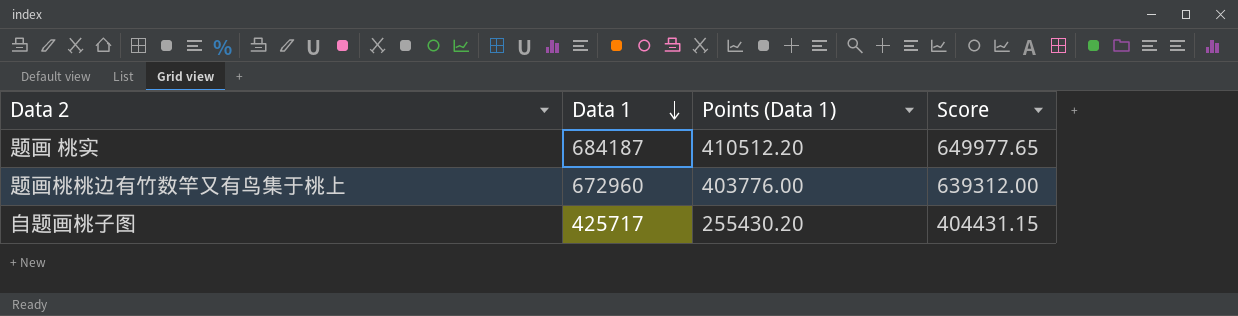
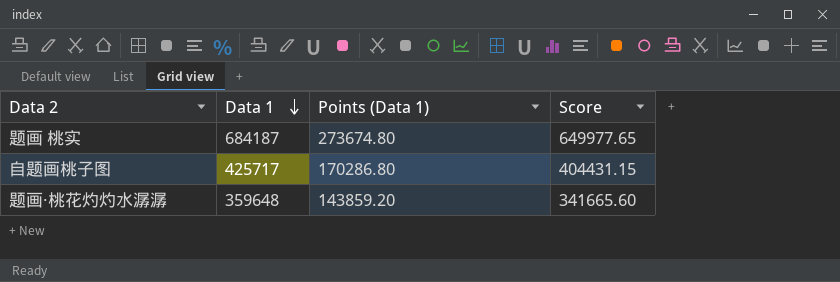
column Points (Data 1) | formula: [Data 1] * 0.6 -> [Data 1] * 0.4
row 题画桃桃边有竹数竿又有鸟集于桃上: 672960 | 403776.00 | 639312.00 -> none
row 题画·桃花灼灼水潺潺: none -> 359648 | 143859.20 | 341665.60

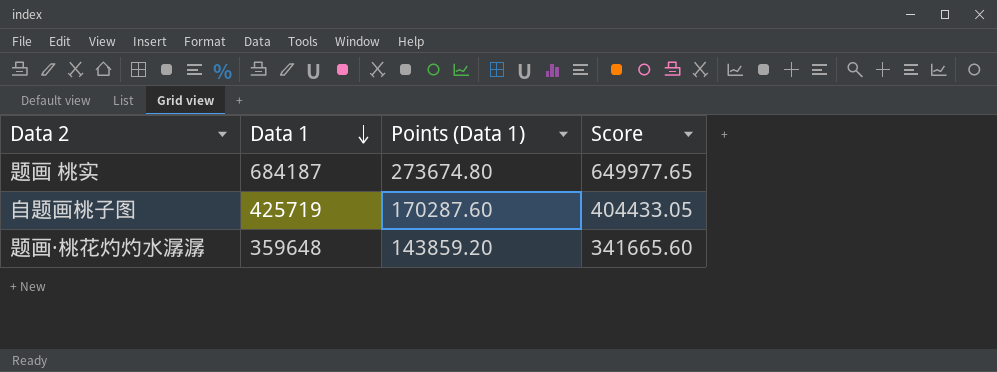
自题画桃子图 | Data 1: 425717 -> 425719
自题画桃子图 | Points (Data 1): 170286.80 -> 170287.60
自题画桃子图 | Score: 404431.15 -> 404433.05

